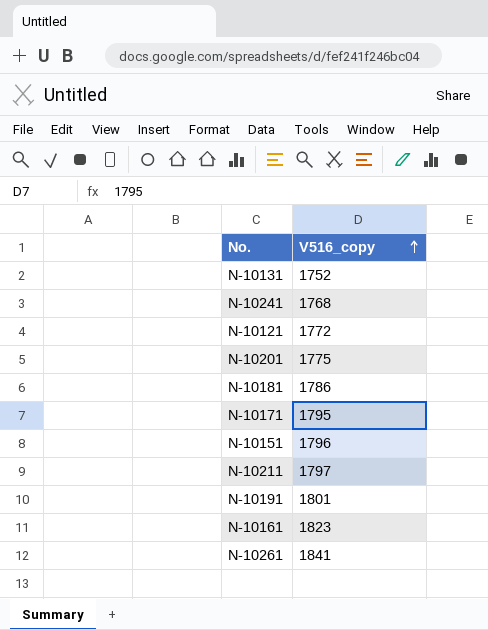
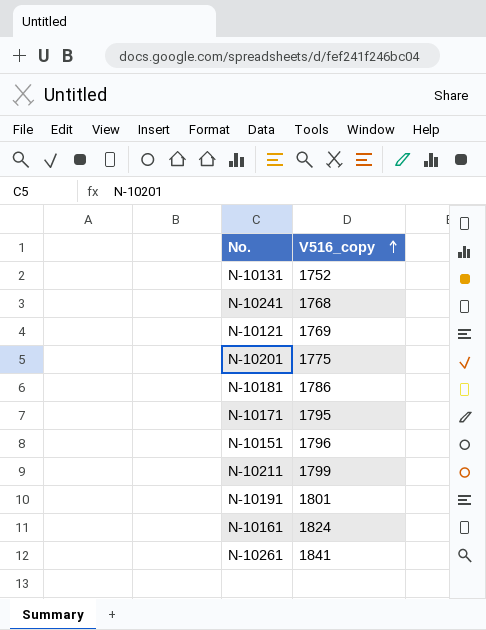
N-10121 | V516_copy: 1772 -> 1769
N-10211 | V516_copy: 1797 -> 1799
N-10161 | V516_copy: 1823 -> 1824

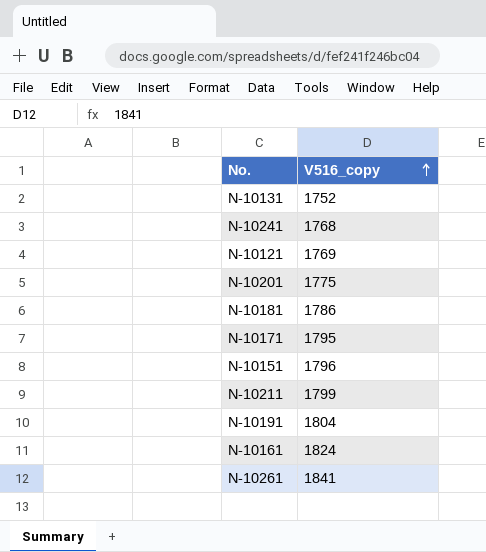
N-10191 | V516_copy: 1801 -> 1804

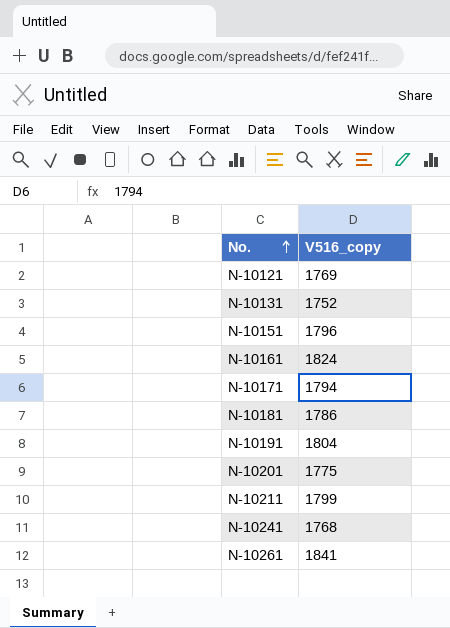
row order: V516_copy ascending -> No. ascending
N-10171 | V516_copy: 1795 -> 1794

